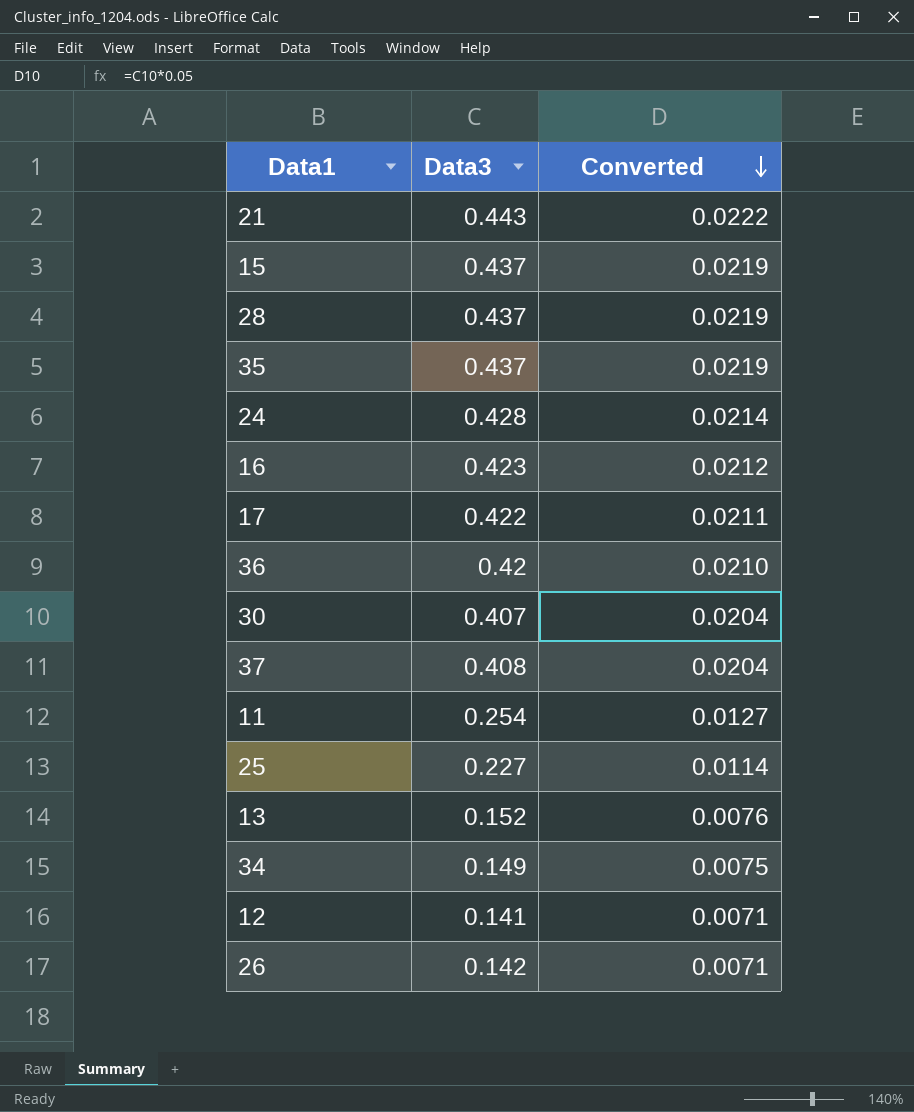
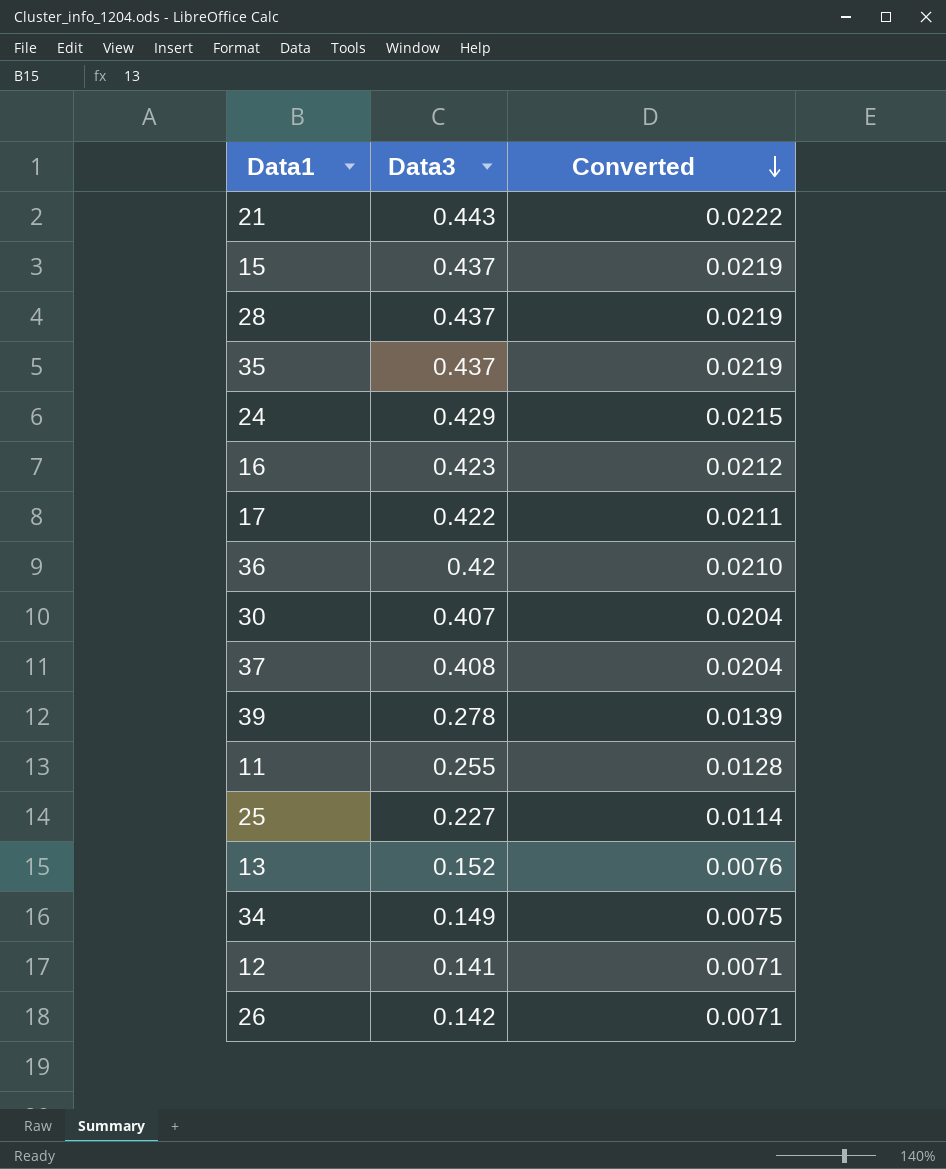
24 | Data3: 0.428 -> 0.429
24 | Converted: 0.0214 -> 0.0215
row 39: none -> 0.278 | 0.0139
11 | Data3: 0.254 -> 0.255
11 | Converted: 0.0127 -> 0.0128

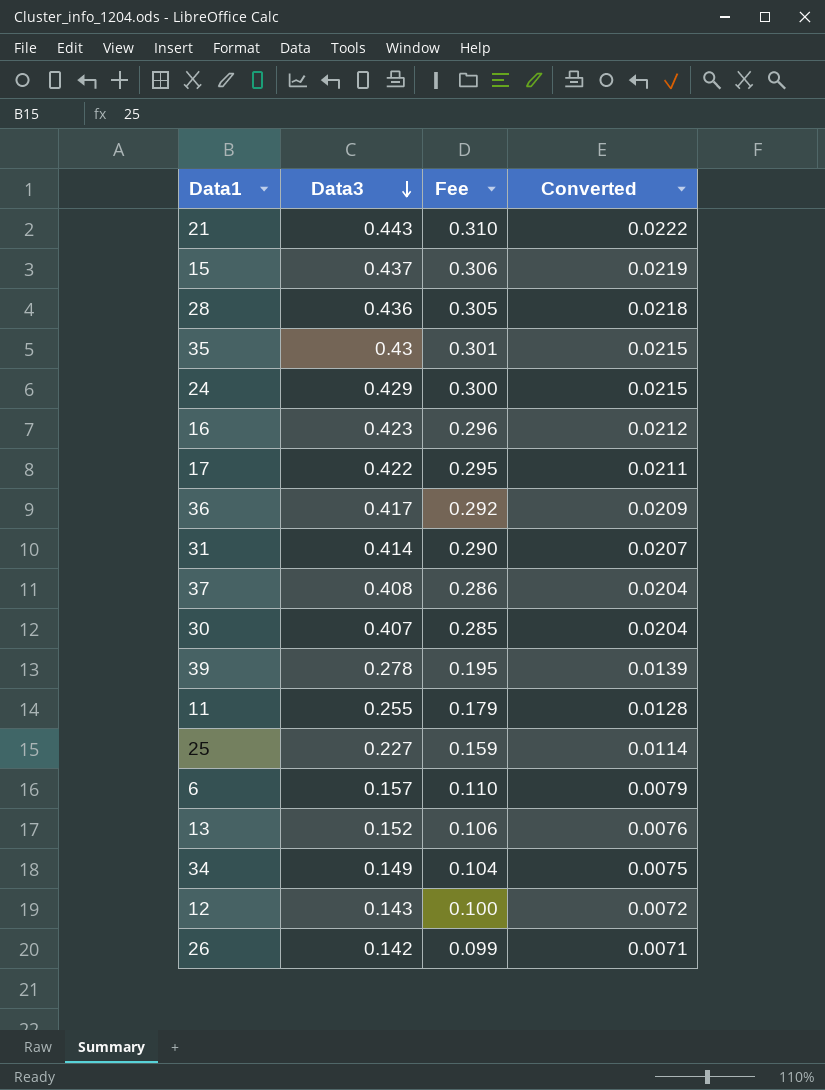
row order: Converted descending -> Data3 descending
column Fee | formula: none -> [Data3] * 0.7
28 | Data3: 0.437 -> 0.436
28 | Converted: 0.0219 -> 0.0218
35 | Data3: 0.437 -> 0.43
35 | Converted: 0.0219 -> 0.0215
36 | Data3: 0.42 -> 0.417
36 | Converted: 0.0210 -> 0.0209
row 31: none -> 0.414 | 0.290 | 0.0207
row 6: none -> 0.157 | 0.110 | 0.0079
12 | Data3: 0.141 -> 0.143
12 | Converted: 0.0071 -> 0.0072

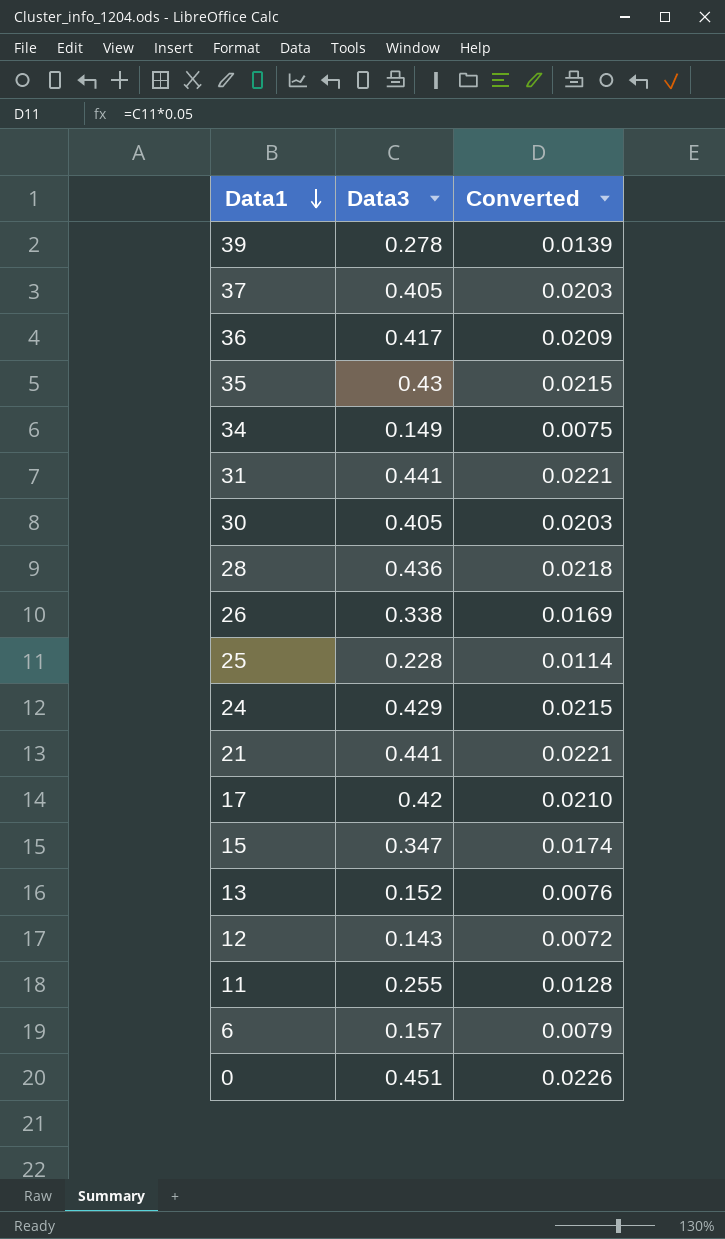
row order: Data3 descending -> Data1 descending
column Fee | formula: [Data3] * 0.7 -> none
row 16: 0.423 | 0.296 | 0.0212 -> none
37 | Data3: 0.408 -> 0.405
37 | Converted: 0.0204 -> 0.0203
31 | Data3: 0.414 -> 0.441
31 | Converted: 0.0207 -> 0.0221
30 | Data3: 0.407 -> 0.405
30 | Converted: 0.0204 -> 0.0203
26 | Data3: 0.142 -> 0.338
26 | Converted: 0.0071 -> 0.0169
25 | Data3: 0.227 -> 0.228
21 | Data3: 0.443 -> 0.441
21 | Converted: 0.0222 -> 0.0221
17 | Data3: 0.422 -> 0.42
17 | Converted: 0.0211 -> 0.0210
15 | Data3: 0.437 -> 0.347
15 | Converted: 0.0219 -> 0.0174
row 0: none -> 0.451 | 0.0226

